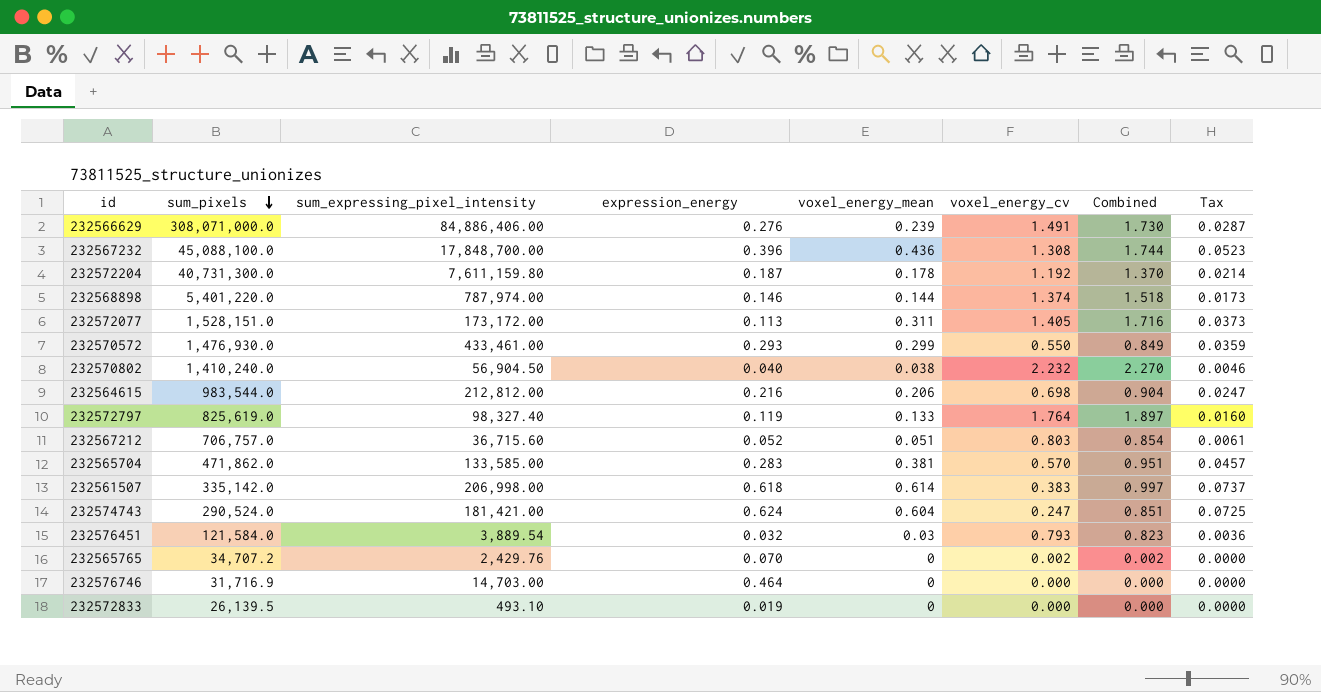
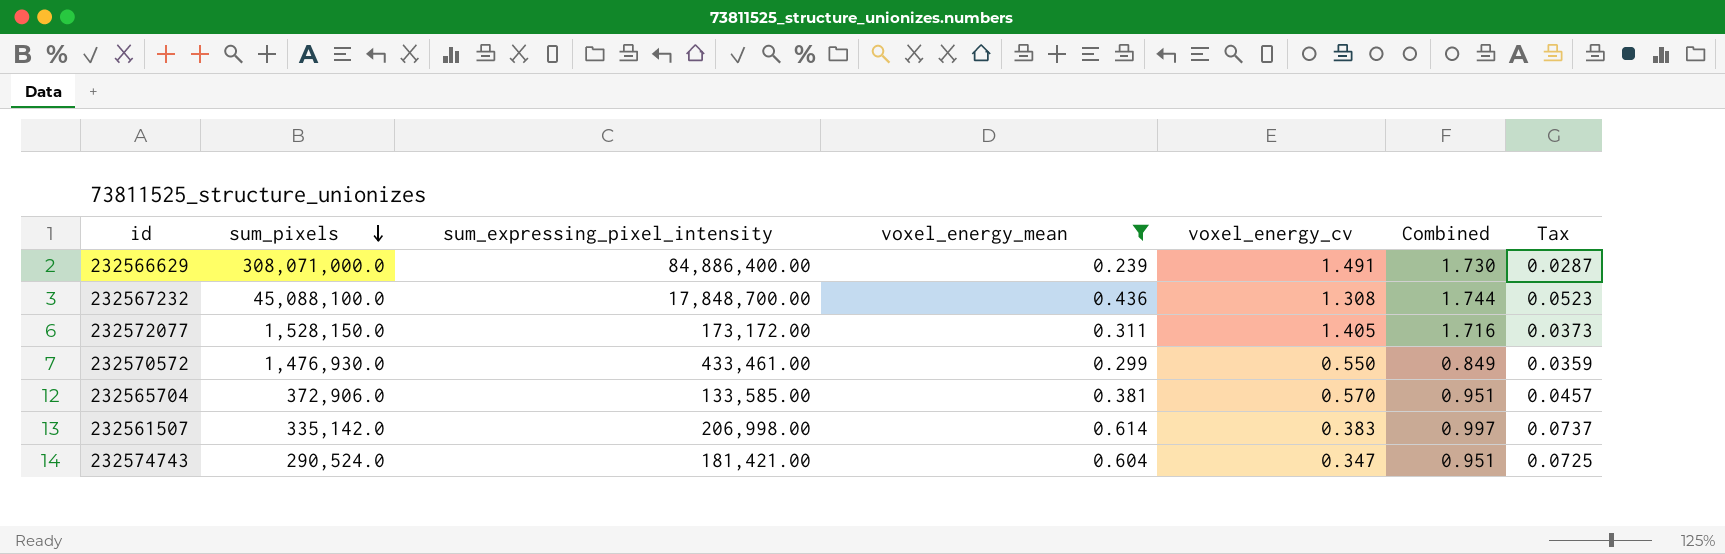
filter: none -> voxel_energy_mean >= 0.239
column expression_energy | formula: [sum_expressing_pixel_intensity] / [sum_pixels] -> none
232566629 | sum_expressing_pixel_intensity: 84,886,406.00 -> 84,886,400.00
232572077 | sum_pixels: 1,528,151.0 -> 1,528,150.0
232565704 | sum_pixels: 471,862.0 -> 372,906.0
232574743 | voxel_energy_cv: 0.247 -> 0.347
232574743 | Combined: 0.851 -> 0.951

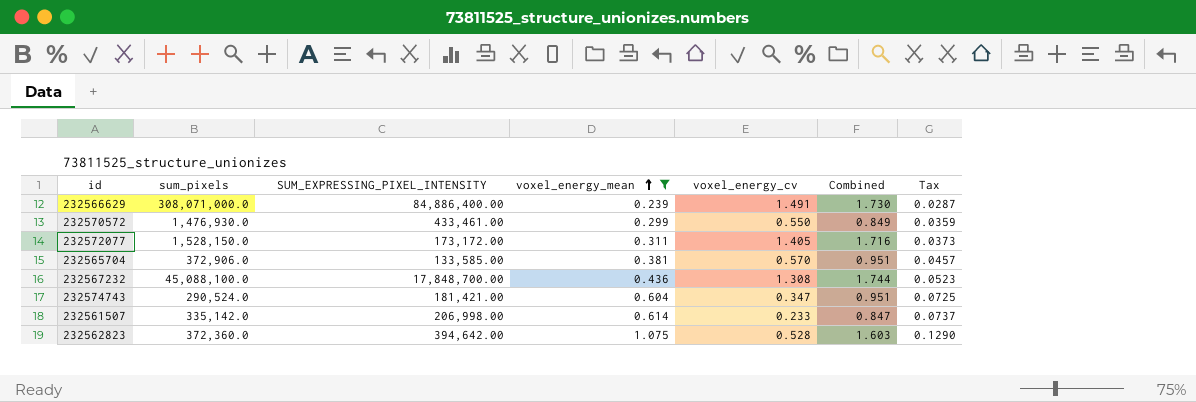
row order: sum_pixels descending -> voxel_energy_mean ascending
column name: sum_expressing_pixel_intensity -> SUM_EXPRESSING_PIXEL_INTENSITY
232561507 | voxel_energy_cv: 0.383 -> 0.233
232561507 | Combined: 0.997 -> 0.847
row 232562823: none -> 372,360.0 | 394,642.00 | 1.075 | 0.528 | 1.603 | 0.1290

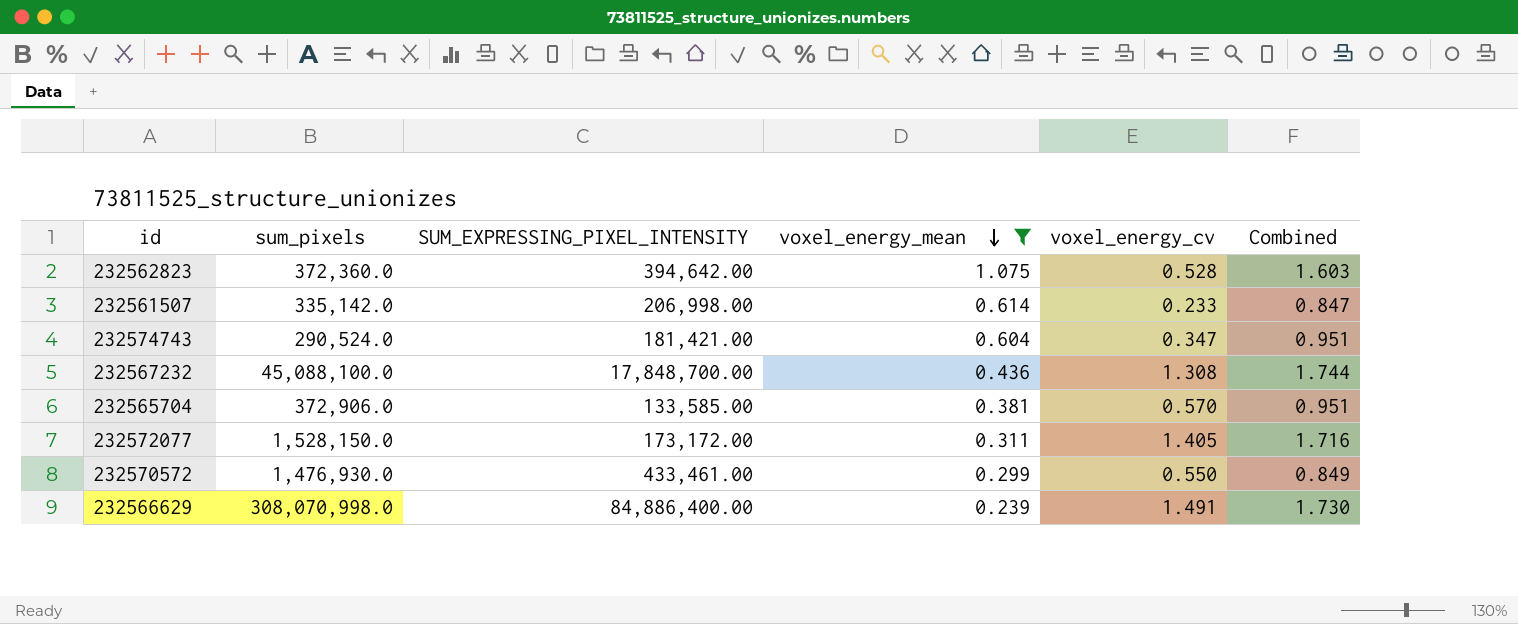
row order: voxel_energy_mean ascending -> voxel_energy_mean descending
column Tax | formula: [voxel_energy_mean] * 0.12 -> none
232566629 | sum_pixels: 308,071,000.0 -> 308,070,998.0

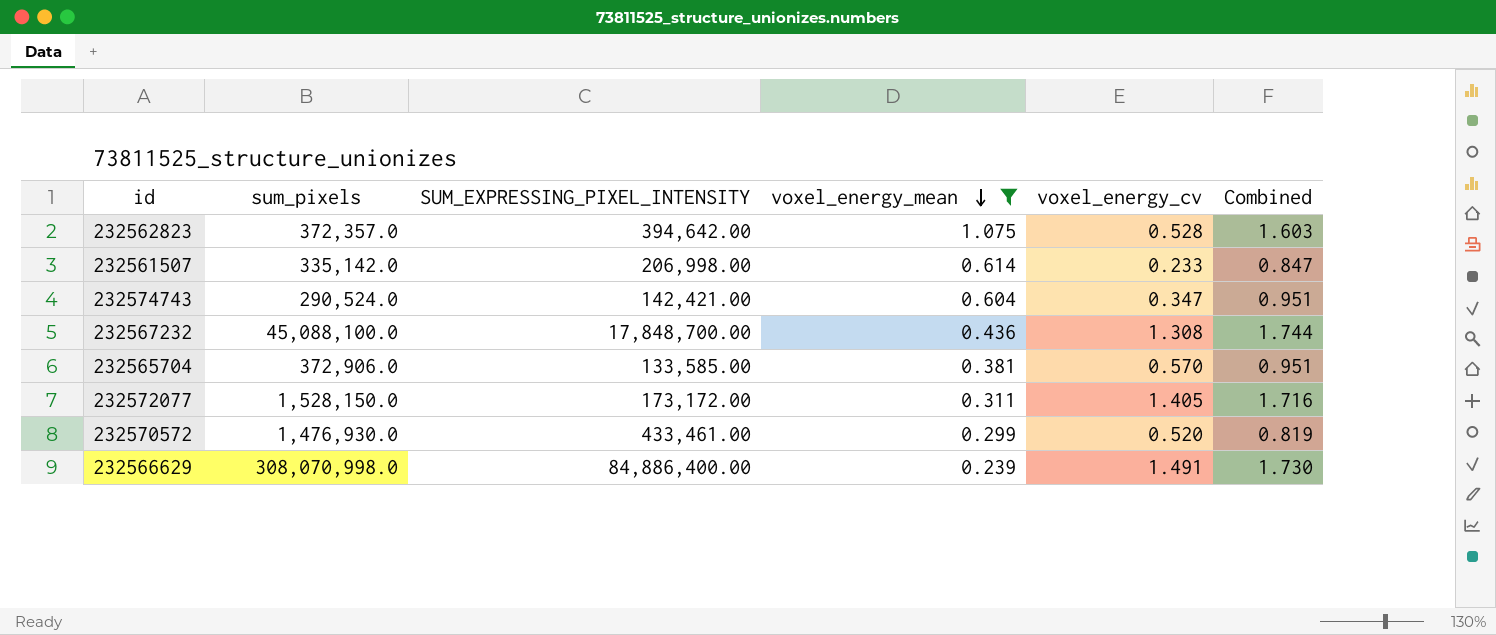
232562823 | sum_pixels: 372,360.0 -> 372,357.0
232574743 | SUM_EXPRESSING_PIXEL_INTENSITY: 181,421.00 -> 142,421.00
232570572 | voxel_energy_cv: 0.550 -> 0.520
232570572 | Combined: 0.849 -> 0.819

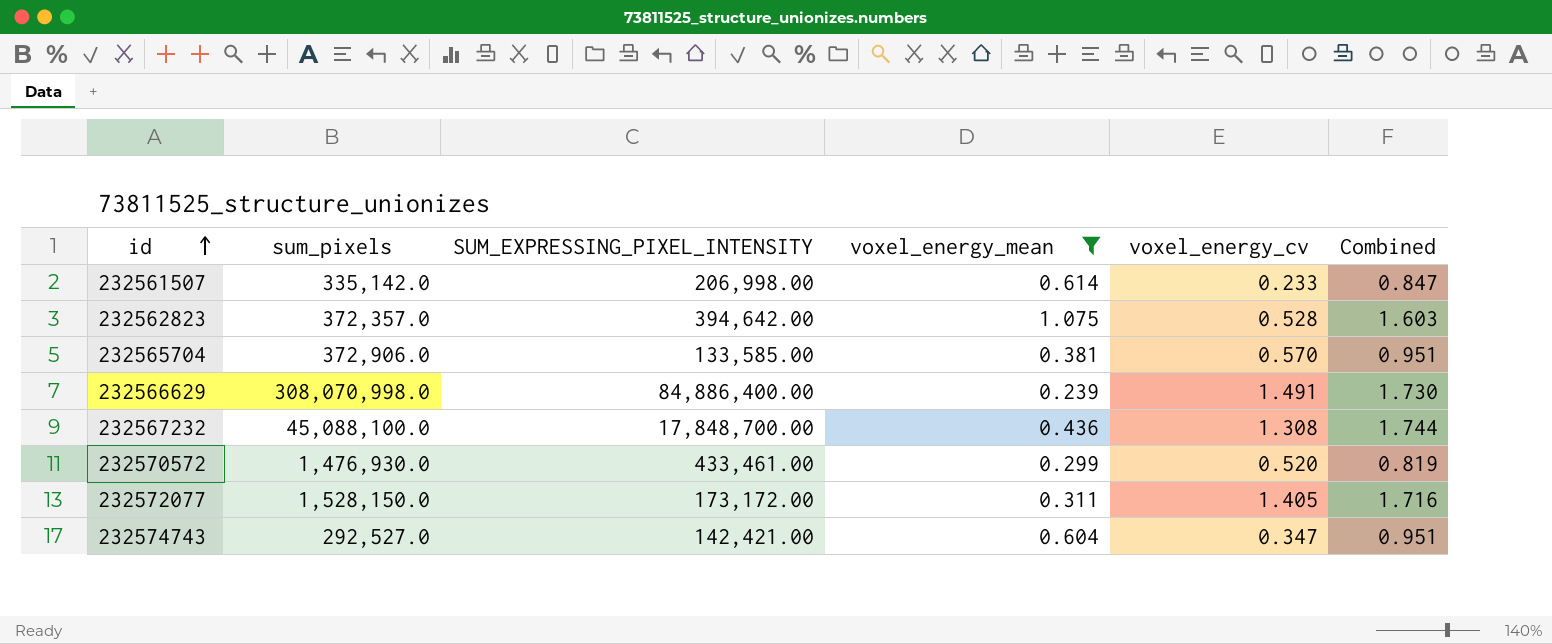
row order: voxel_energy_mean descending -> id ascending
232574743 | sum_pixels: 290,524.0 -> 292,527.0

